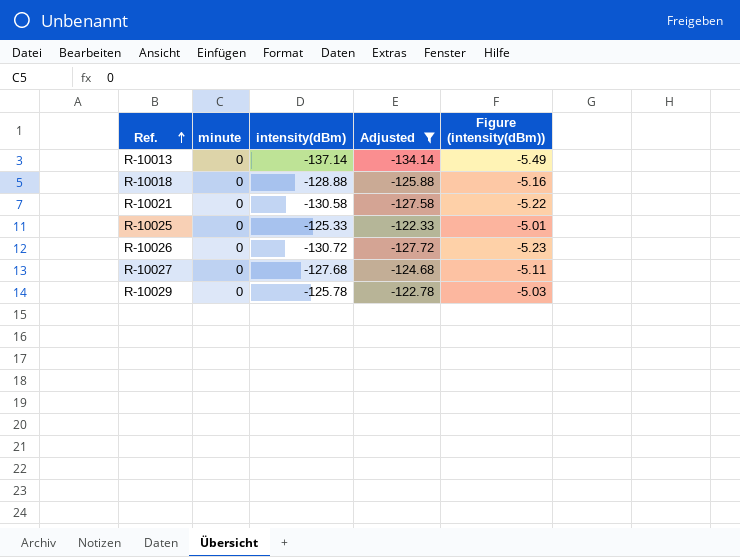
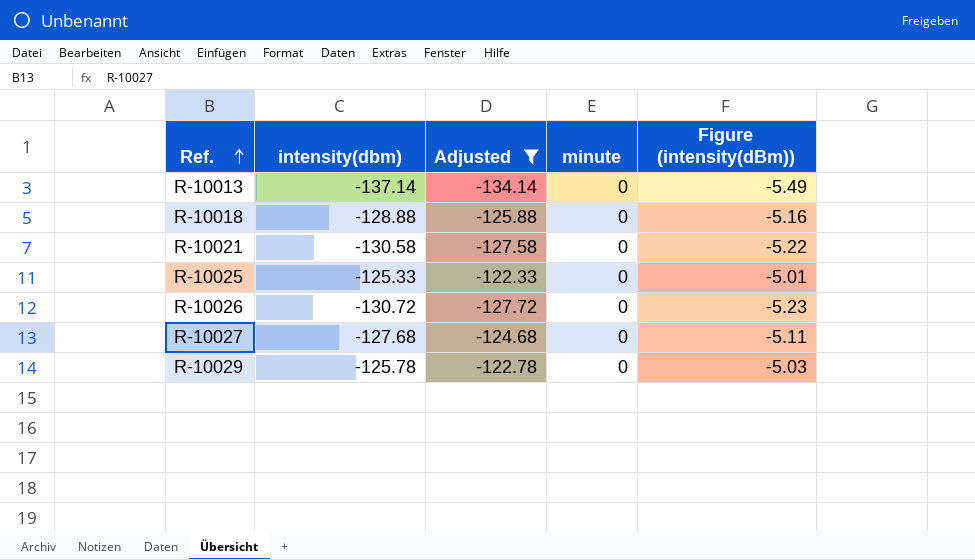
column name: intensity(dBm) -> intensity(dbm)
column minute | position: 2 -> 4

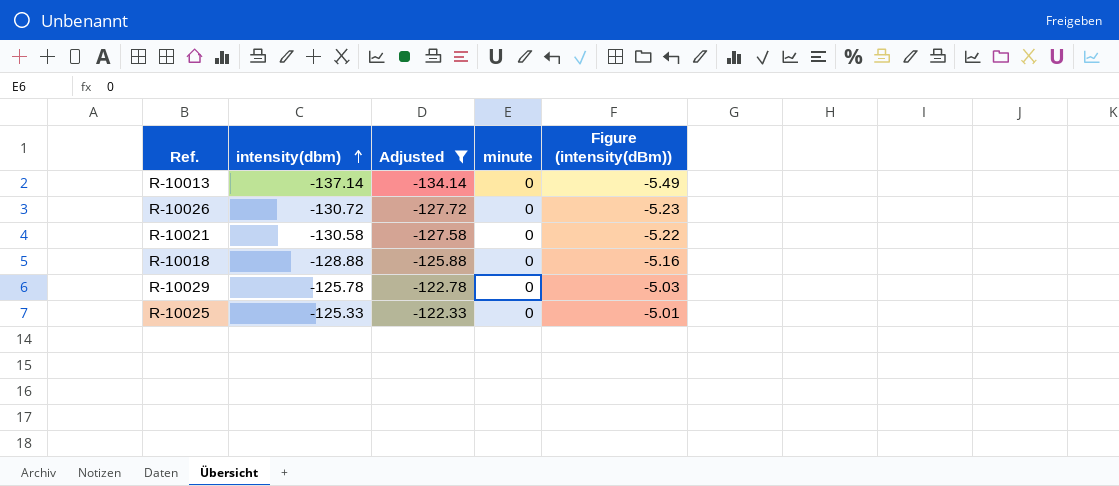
row order: Ref. ascending -> intensity(dbm) ascending
row R-10027: -127.68 | -124.68 | 0 | -5.11 -> none

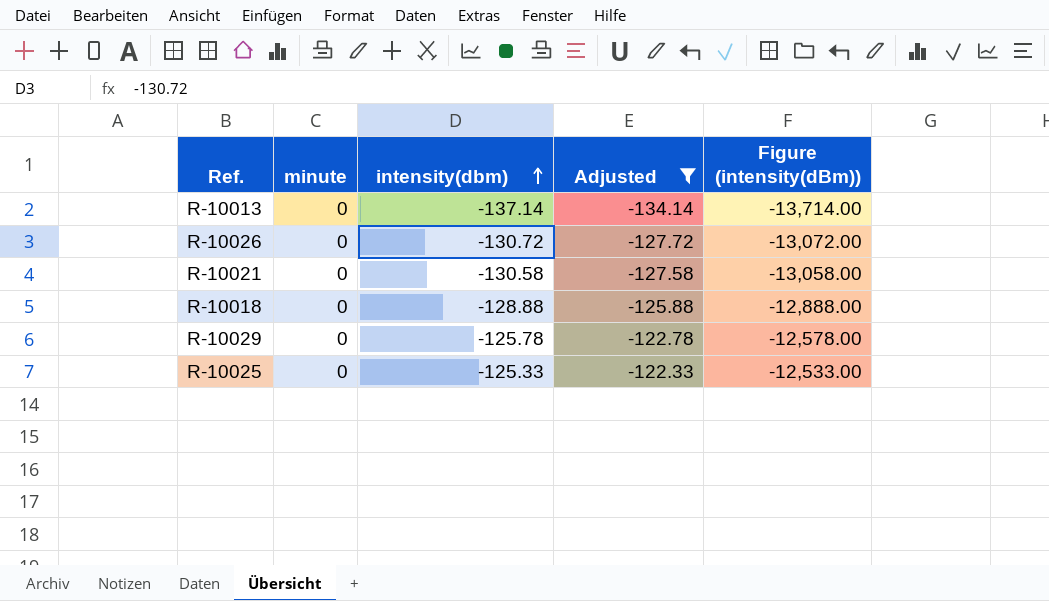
column minute | position: 4 -> 2
column Figure (intensity(dBm)) | formula: [intensity(dbm)] * 0.04 -> [intensity(dbm)] * 100

